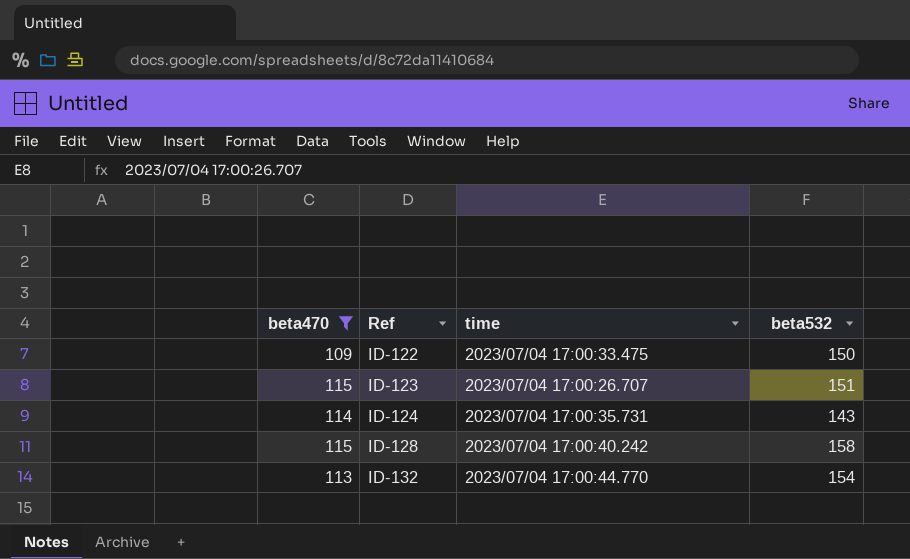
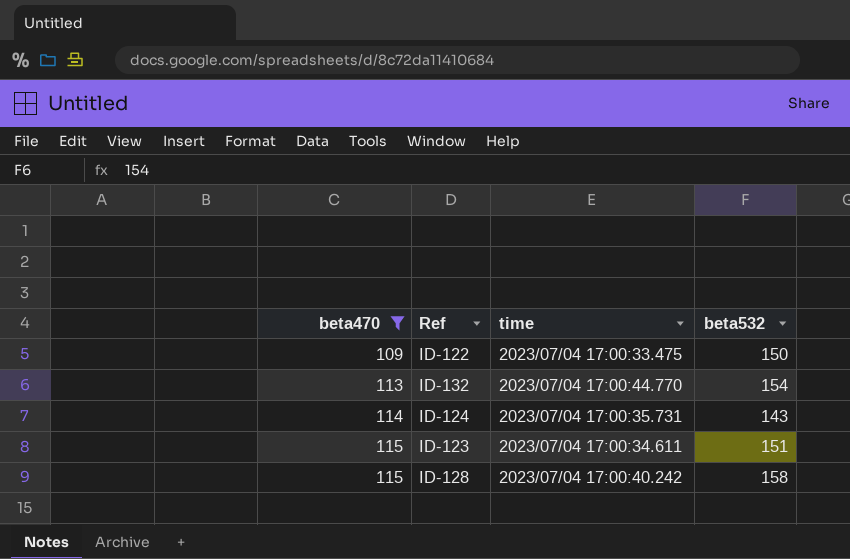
row order: Ref ascending -> beta470 ascending
ID-123 | time: 2023/07/04 17:00:26.707 -> 2023/07/04 17:00:34.611

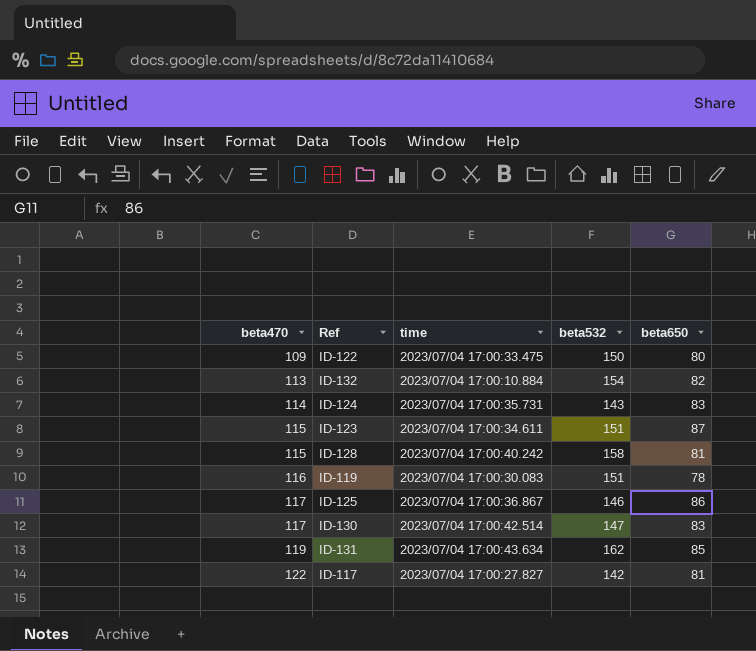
filter: beta470 <= 115 -> none
column beta650 | position: none -> 5
ID-132 | time: 2023/07/04 17:00:44.770 -> 2023/07/04 17:00:10.884

